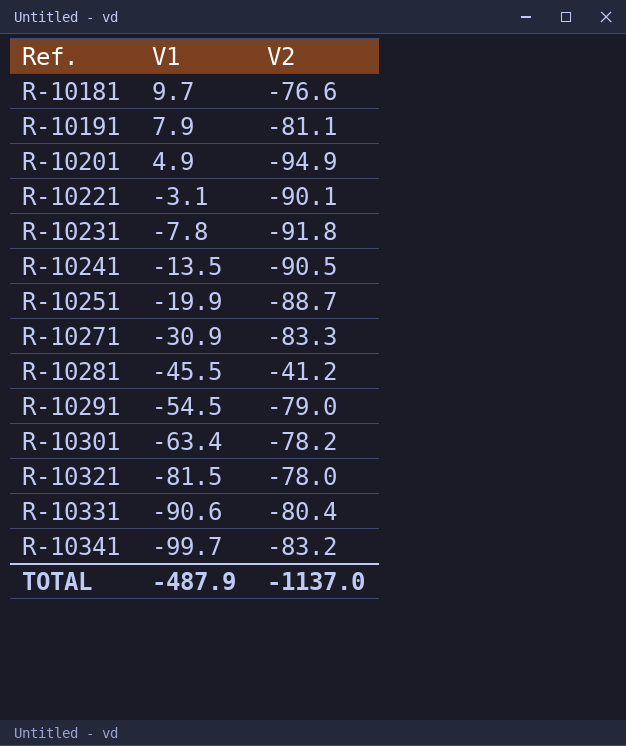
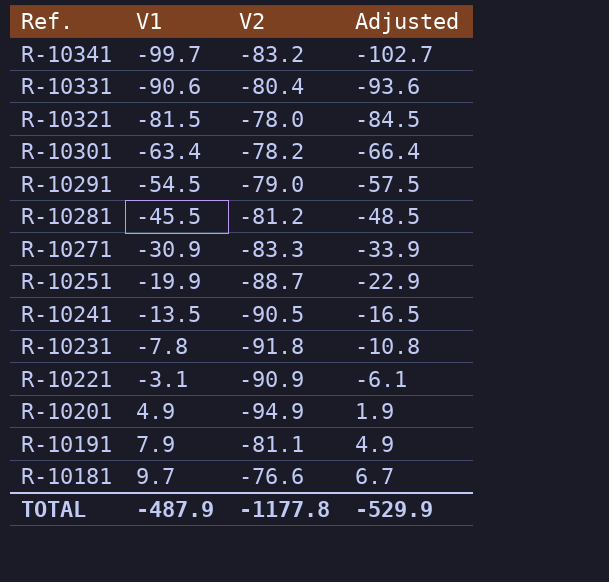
row order: Ref. ascending -> Ref. descending
column Adjusted | formula: none -> [V1] - 3
R-10281 | V2: -41.2 -> -81.2
R-10221 | V2: -90.1 -> -90.9
TOTAL | V2: -1137.0 -> -1177.8

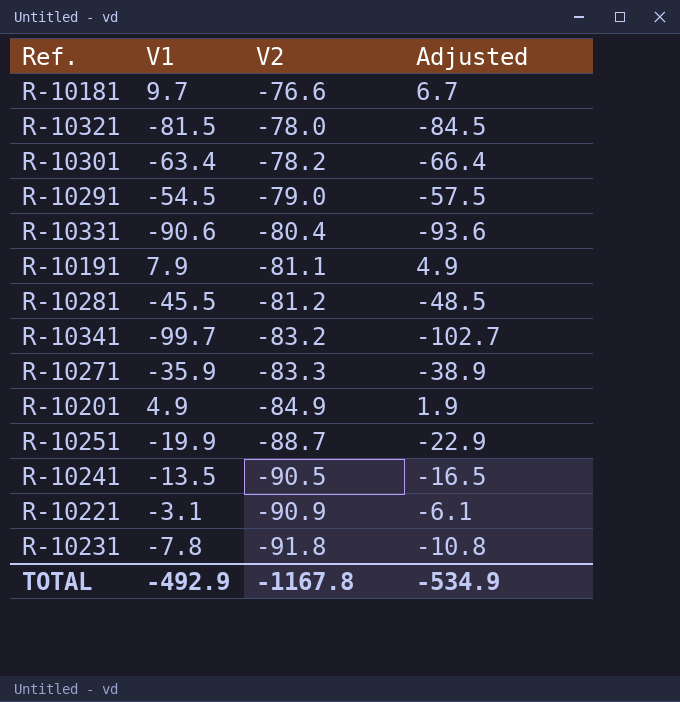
row order: Ref. descending -> V2 descending
R-10271 | V1: -30.9 -> -35.9
R-10271 | Adjusted: -33.9 -> -38.9
R-10201 | V2: -94.9 -> -84.9
TOTAL | V1: -487.9 -> -492.9
TOTAL | V2: -1177.8 -> -1167.8
TOTAL | Adjusted: -529.9 -> -534.9

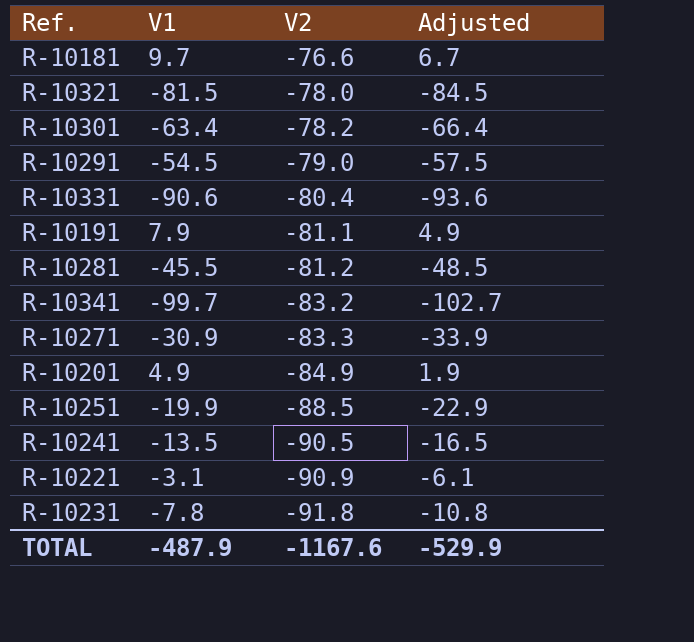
R-10271 | V1: -35.9 -> -30.9
R-10271 | Adjusted: -38.9 -> -33.9
R-10251 | V2: -88.7 -> -88.5
TOTAL | V1: -492.9 -> -487.9
TOTAL | V2: -1167.8 -> -1167.6
TOTAL | Adjusted: -534.9 -> -529.9

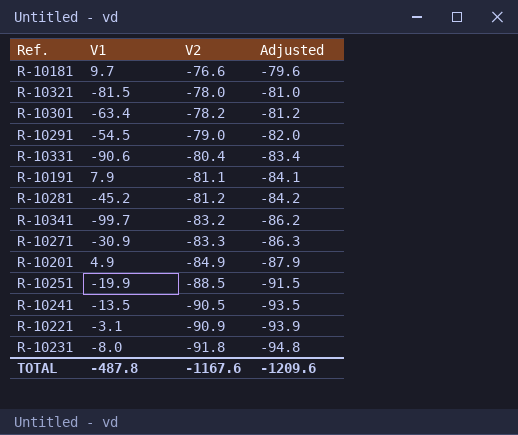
column Adjusted | formula: [V1] - 3 -> [V2] - 3
R-10281 | V1: -45.5 -> -45.2
R-10231 | V1: -7.8 -> -8.0
TOTAL | V1: -487.9 -> -487.8
TOTAL | Adjusted: -529.9 -> -1209.6

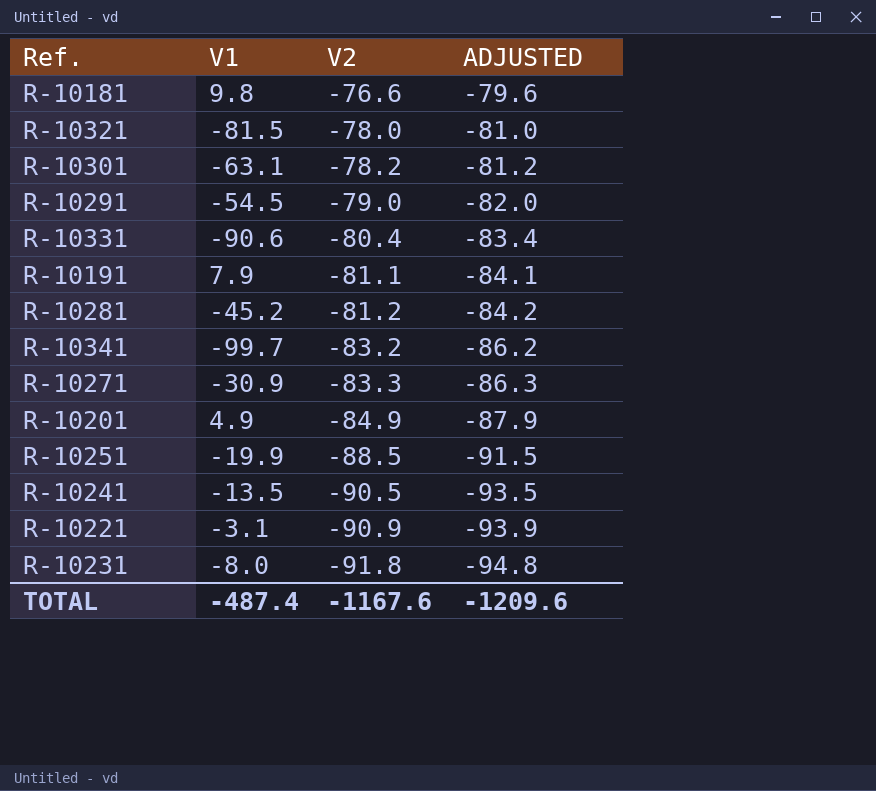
column name: Adjusted -> ADJUSTED
R-10181 | V1: 9.7 -> 9.8
R-10301 | V1: -63.4 -> -63.1
TOTAL | V1: -487.8 -> -487.4

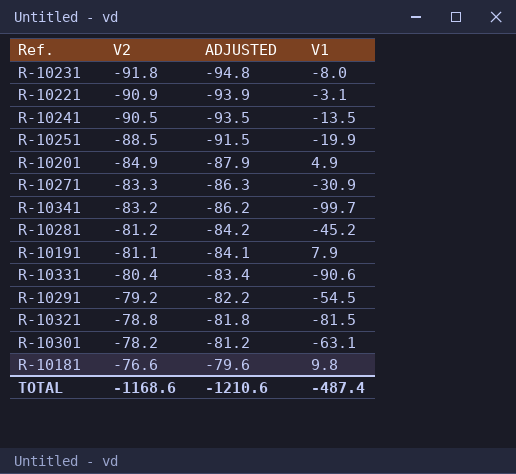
row order: V2 descending -> V2 ascending
column V1 | position: 2 -> 4
R-10291 | V2: -79.0 -> -79.2
R-10291 | ADJUSTED: -82.0 -> -82.2
R-10321 | V2: -78.0 -> -78.8
R-10321 | ADJUSTED: -81.0 -> -81.8
TOTAL | V2: -1167.6 -> -1168.6
TOTAL | ADJUSTED: -1209.6 -> -1210.6

